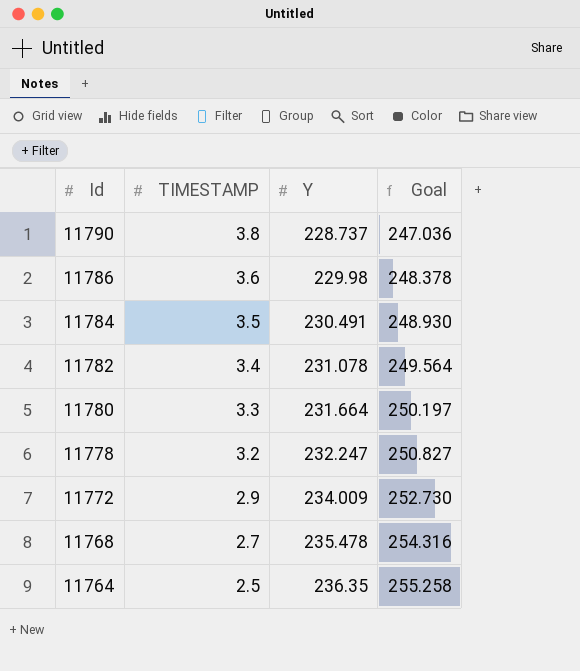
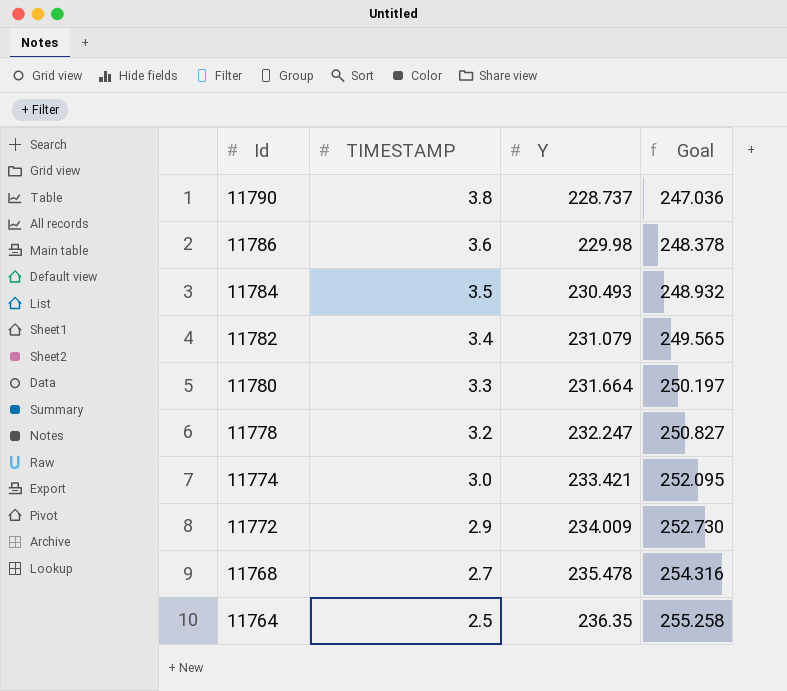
11784 | Y: 230.491 -> 230.493
11784 | Goal: 248.930 -> 248.932
11782 | Y: 231.078 -> 231.079
11782 | Goal: 249.564 -> 249.565
row 11774: none -> 3.0 | 233.421 | 252.095

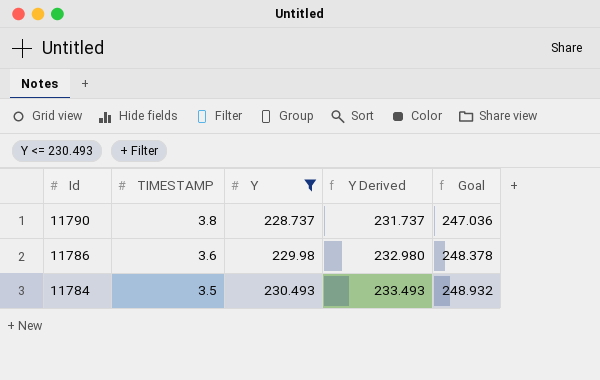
filter: none -> Y <= 230.493
column Y Derived | formula: none -> [Y] + 3

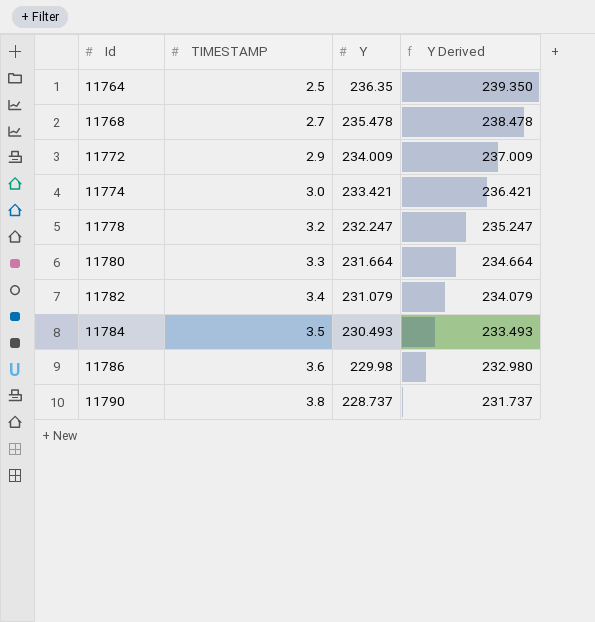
filter: Y <= 230.493 -> none
row order: Id descending -> Id ascending
column Goal | formula: [Y] * 1.08 -> none

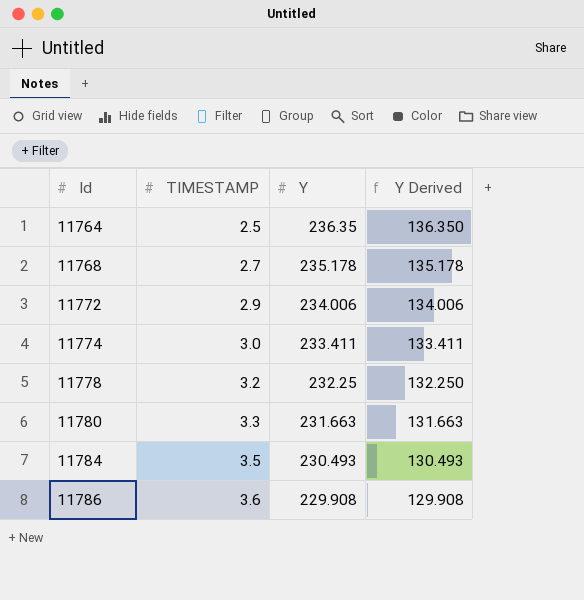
column Y Derived | formula: [Y] + 3 -> [Y] - 100
row 11782: 3.4 | 231.079 | 234.079 -> none
row 11790: 3.8 | 228.737 | 231.737 -> none
11768 | Y: 235.478 -> 235.178
11772 | Y: 234.009 -> 234.006
11774 | Y: 233.421 -> 233.411
11778 | Y: 232.247 -> 232.25
11780 | Y: 231.664 -> 231.663
11786 | Y: 229.98 -> 229.908

